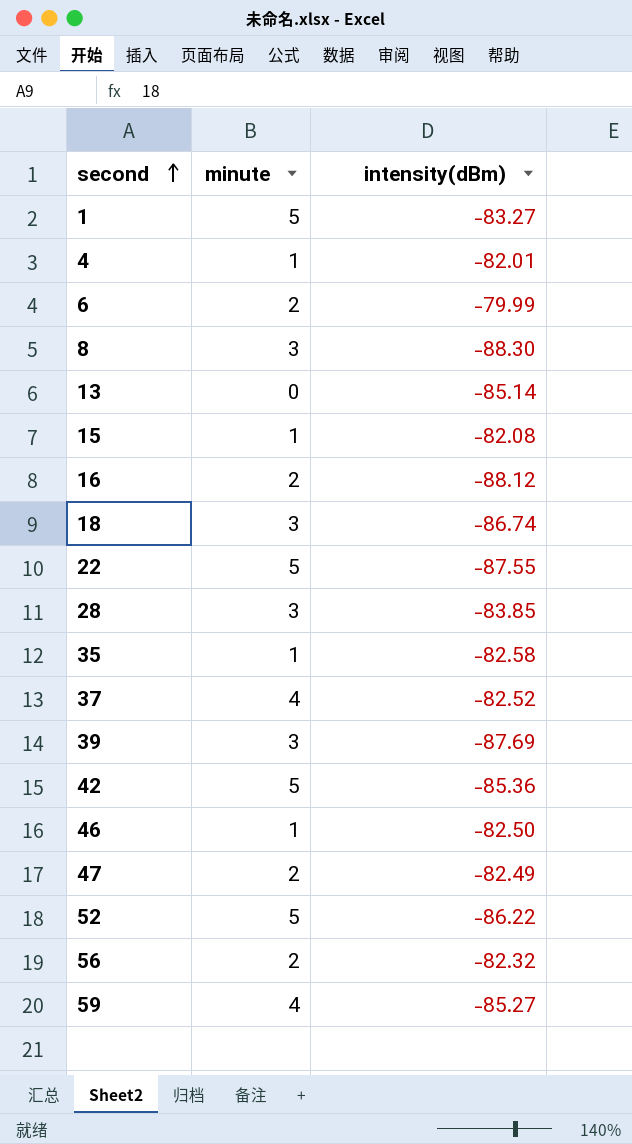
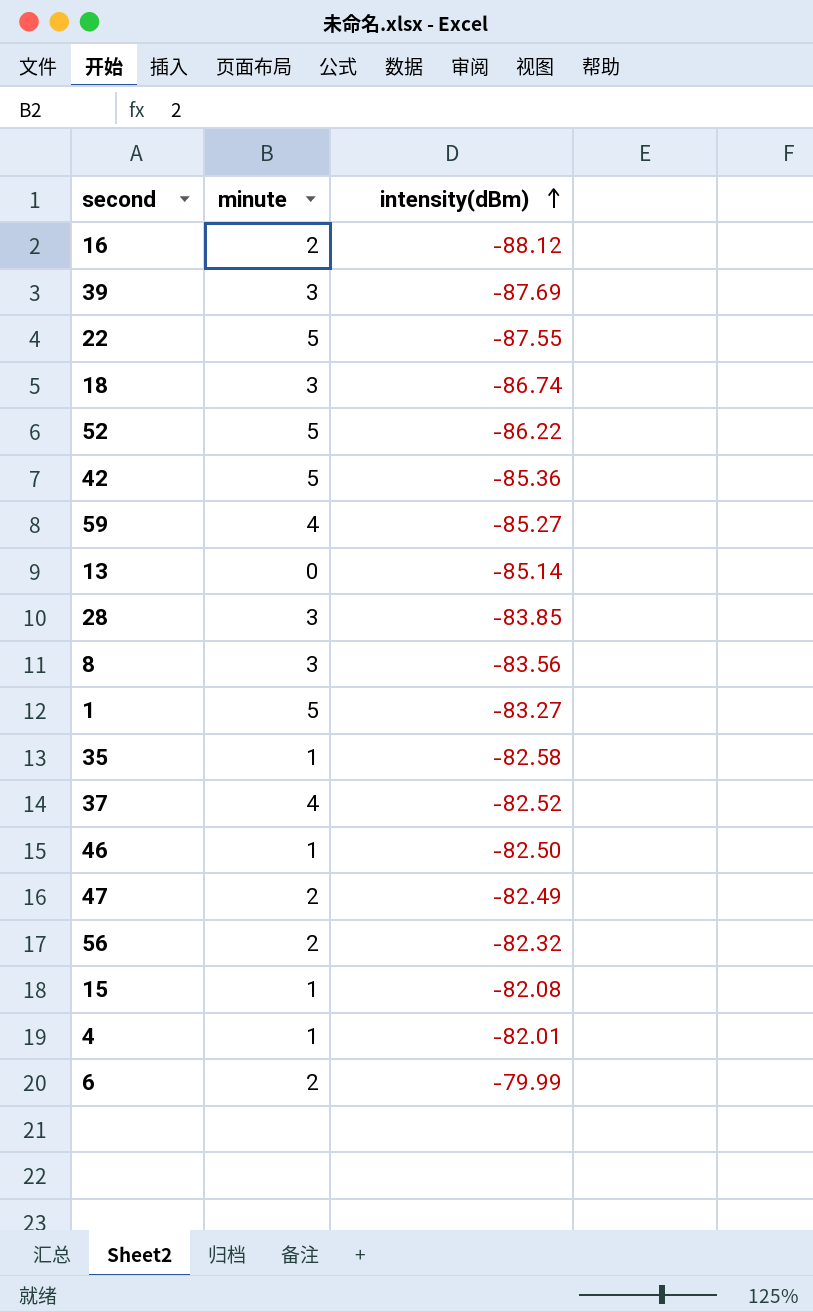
row order: second ascending -> intensity(dBm) ascending
8 | intensity(dBm): -88.30 -> -83.56

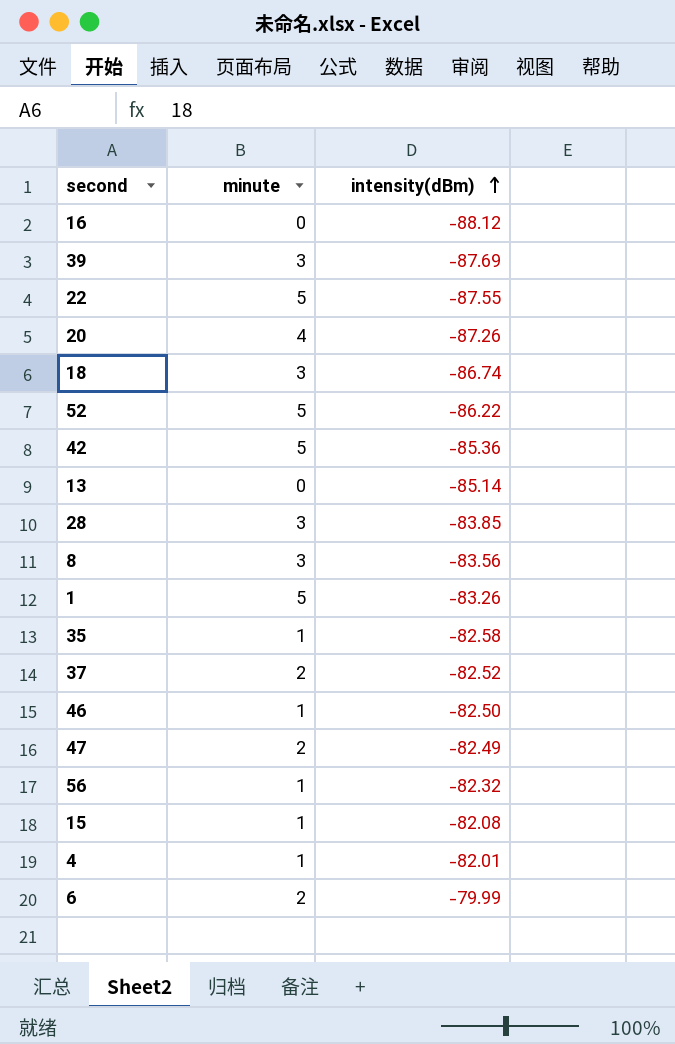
row 59: 4 | -85.27 -> none
16 | minute: 2 -> 0
row 20: none -> 4 | -87.26
1 | intensity(dBm): -83.27 -> -83.26
37 | minute: 4 -> 2
56 | minute: 2 -> 1

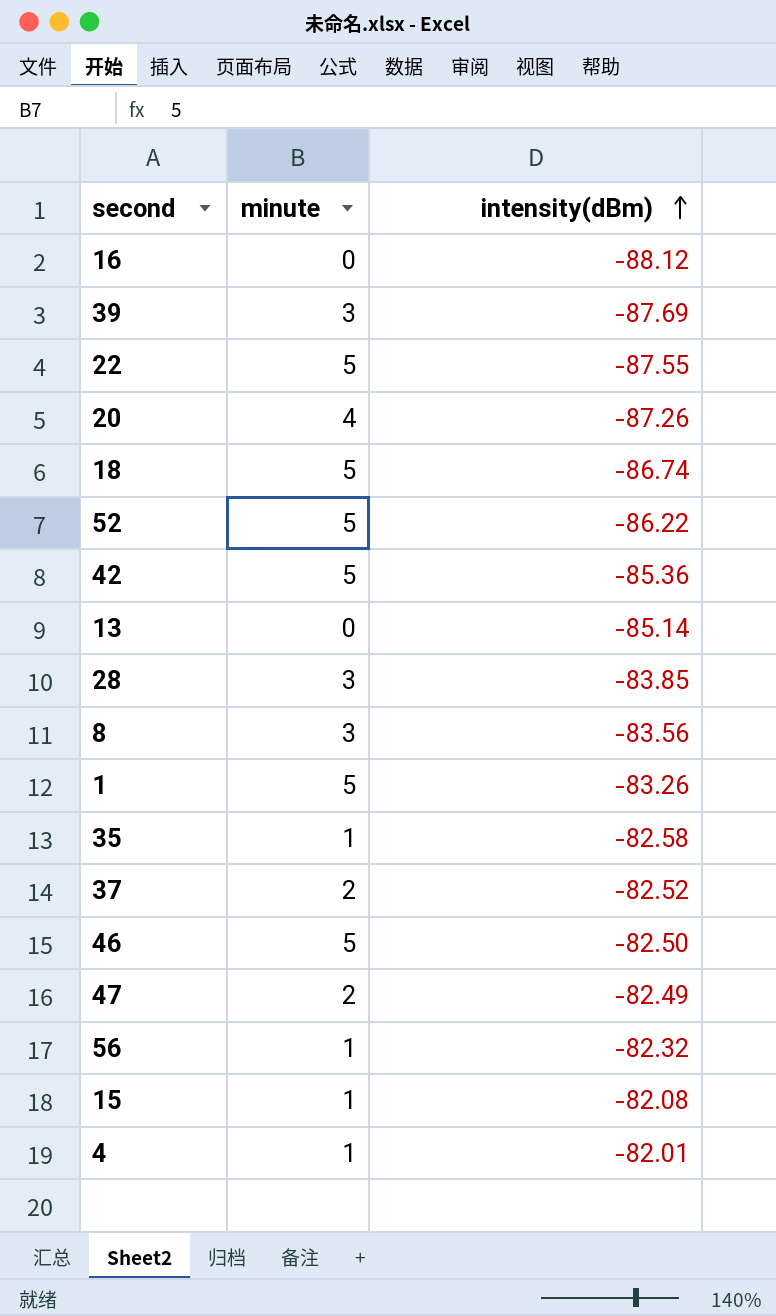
row 6: 2 | -79.99 -> none
18 | minute: 3 -> 5
46 | minute: 1 -> 5

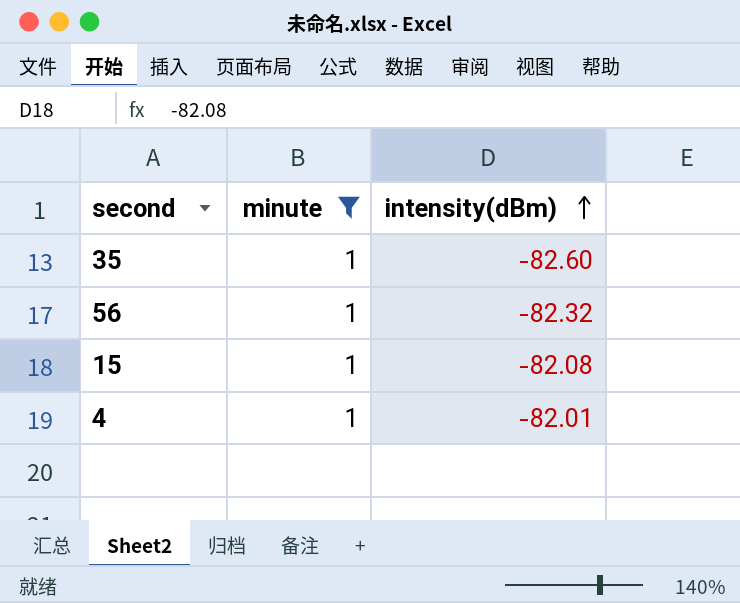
filter: none -> minute = 1
35 | intensity(dBm): -82.58 -> -82.60

